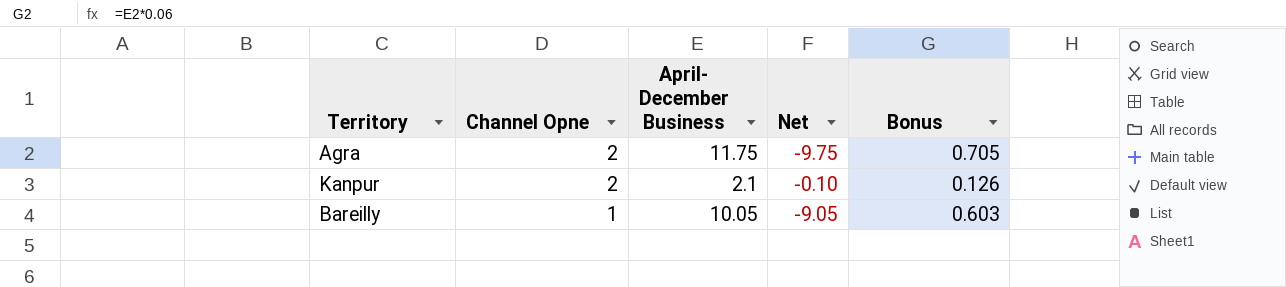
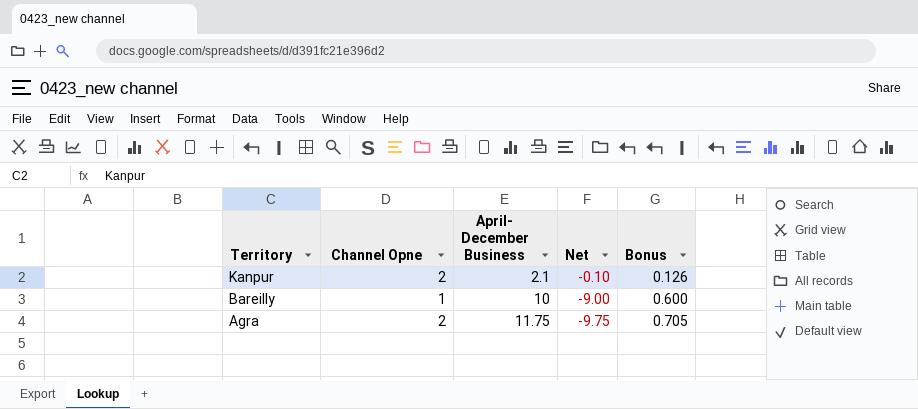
row order: Channel Opne descending -> Territory descending
Bareilly | April- December Business: 10.05 -> 10
Bareilly | Net: -9.05 -> -9.00
Bareilly | Bonus: 0.603 -> 0.600

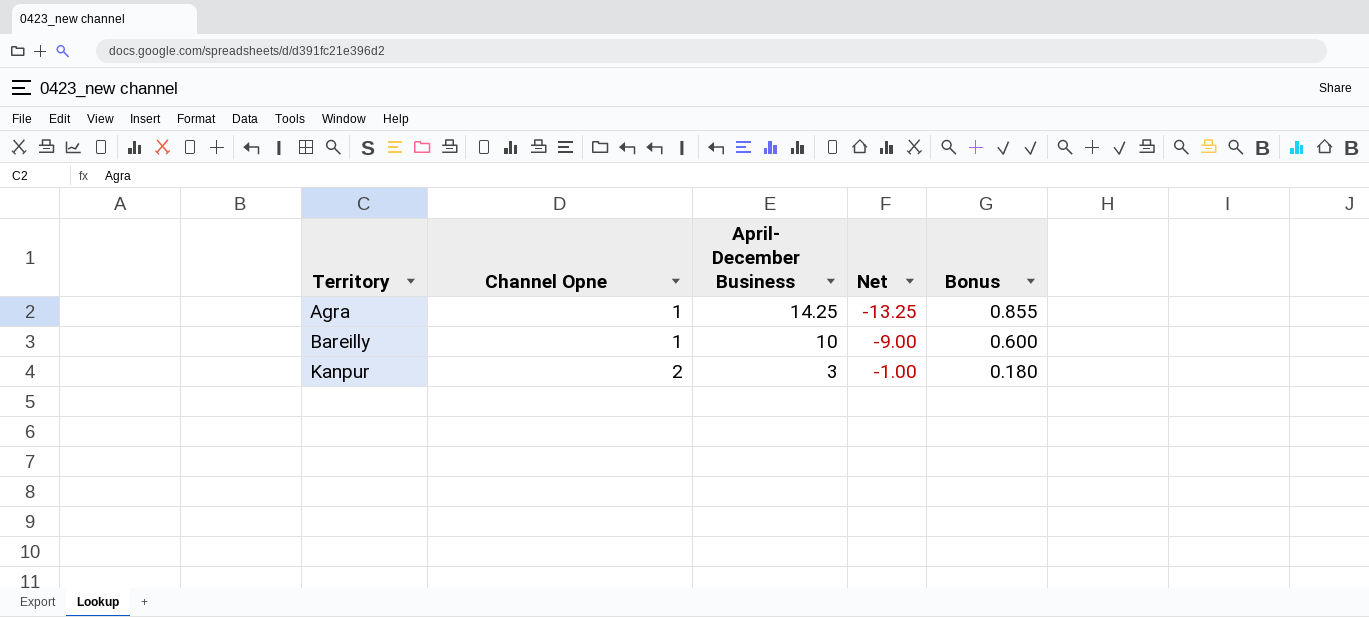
row order: Territory descending -> Territory ascending
Agra | Channel Opne: 2 -> 1
Agra | April- December Business: 11.75 -> 14.25
Agra | Net: -9.75 -> -13.25
Agra | Bonus: 0.705 -> 0.855
Kanpur | April- December Business: 2.1 -> 3
Kanpur | Net: -0.10 -> -1.00
Kanpur | Bonus: 0.126 -> 0.180

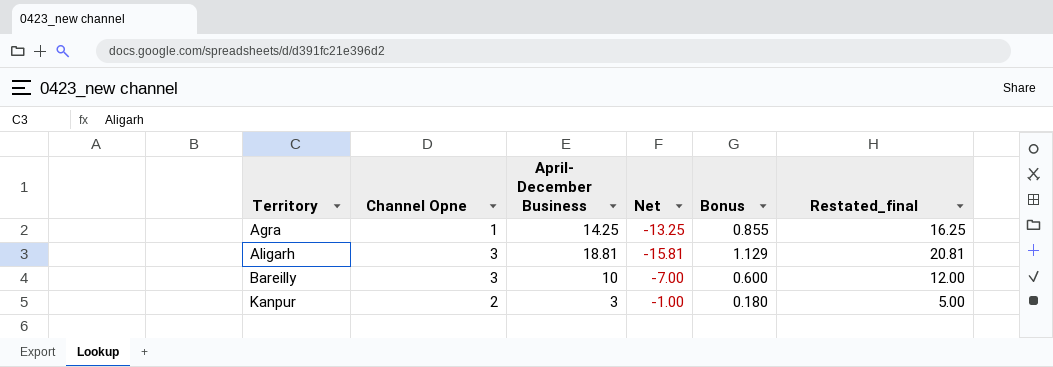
column Restated_final | formula: none -> [April- December Business] + 2
row Aligarh: none -> 3 | 18.81 | -15.81 | 1.129 | 20.81
Bareilly | Channel Opne: 1 -> 3
Bareilly | Net: -9.00 -> -7.00

